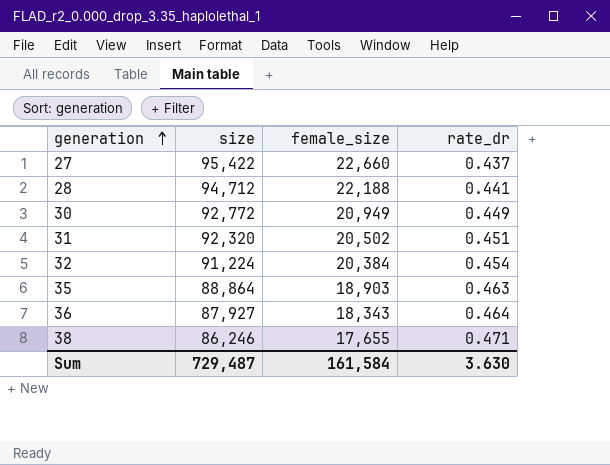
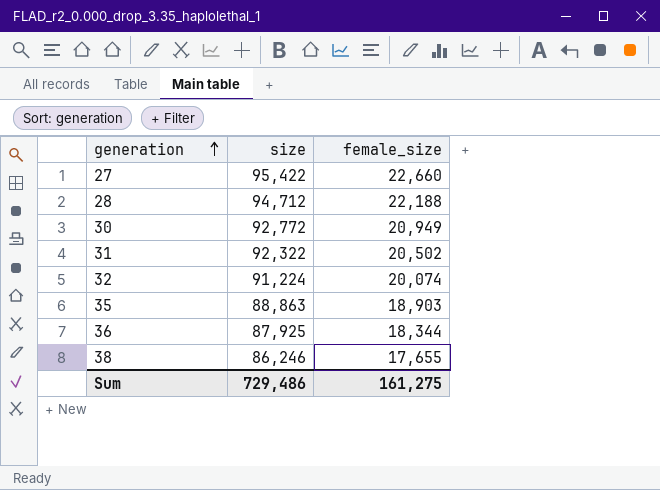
column rate_dr | position: 4 -> none
31 | size: 92,320 -> 92,322
32 | female_size: 20,384 -> 20,074
35 | size: 88,864 -> 88,863
36 | size: 87,927 -> 87,925
36 | female_size: 18,343 -> 18,344
Sum | size: 729,487 -> 729,486
Sum | female_size: 161,584 -> 161,275

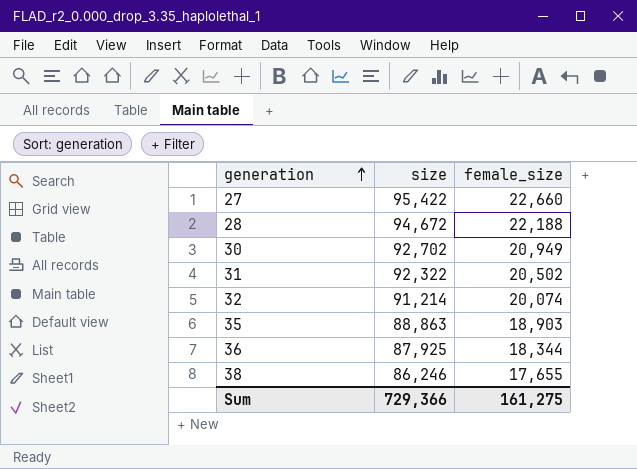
28 | size: 94,712 -> 94,672
30 | size: 92,772 -> 92,702
32 | size: 91,224 -> 91,214
Sum | size: 729,486 -> 729,366

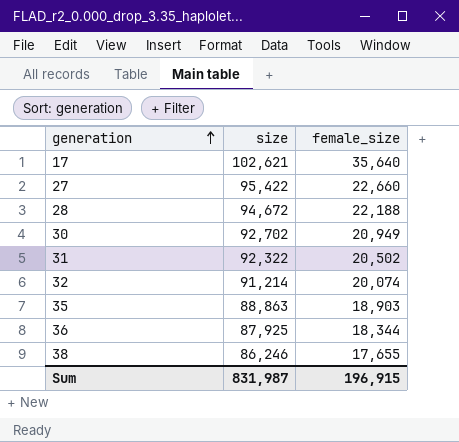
row 17: none -> 102,621 | 35,640
Sum | size: 729,366 -> 831,987
Sum | female_size: 161,275 -> 196,915

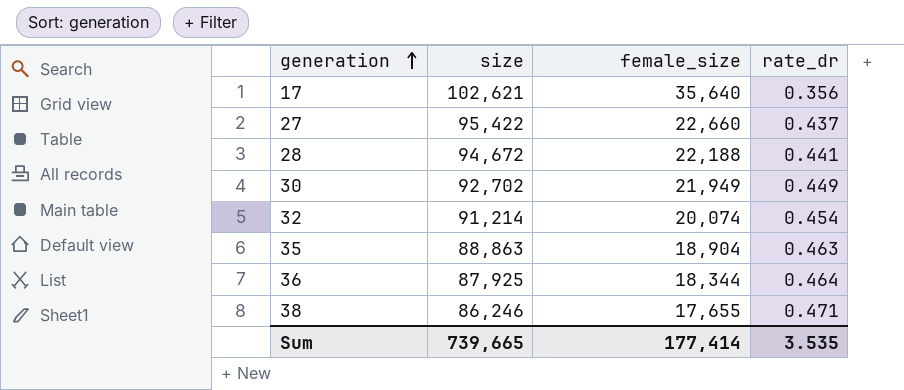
column rate_dr | position: none -> 4
row 31: 92,322 | 20,502 -> none
30 | female_size: 20,949 -> 21,949
35 | female_size: 18,903 -> 18,904
Sum | size: 831,987 -> 739,665
Sum | female_size: 196,915 -> 177,414

